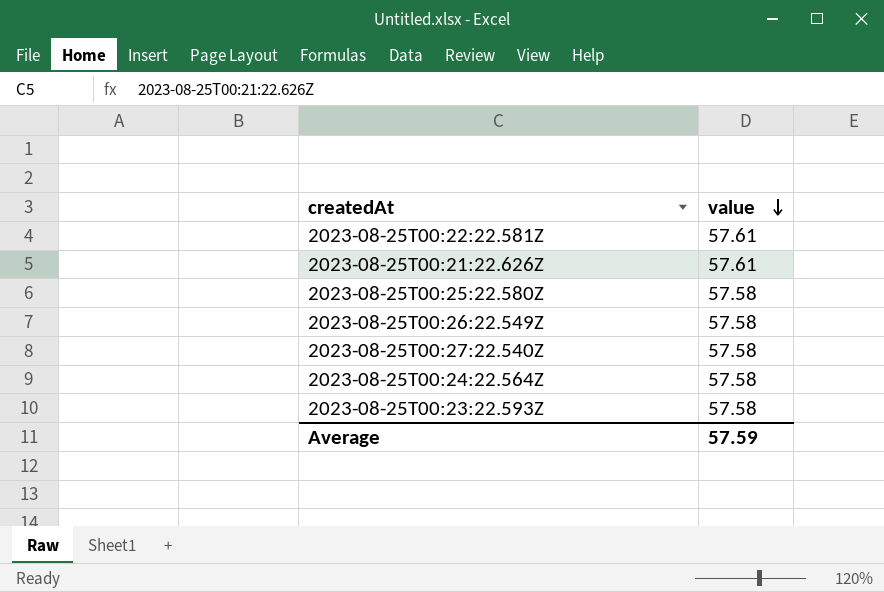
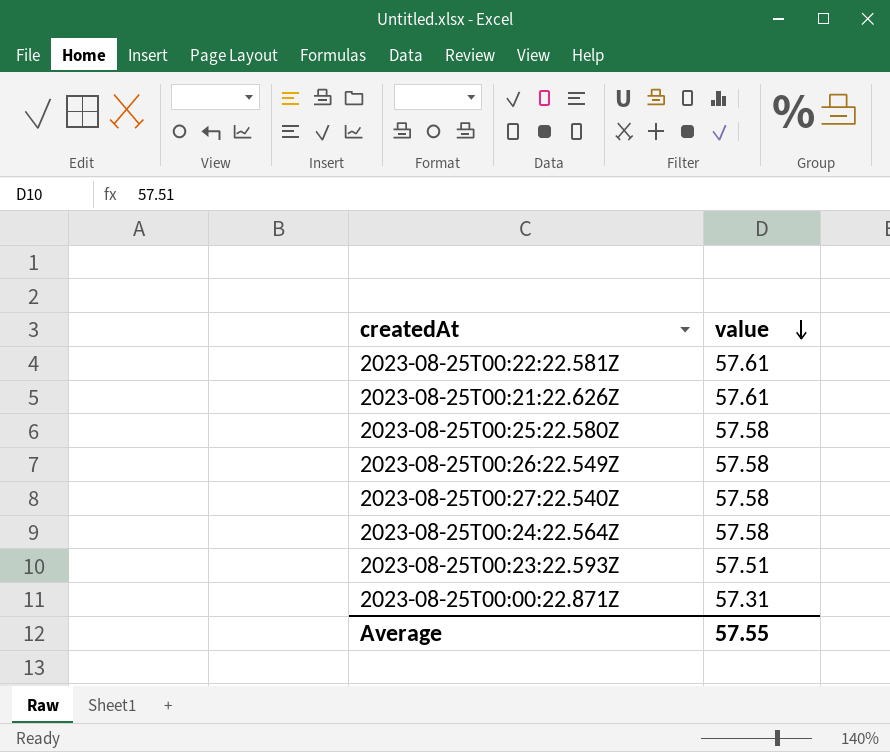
2023-08-25T00:23:22.593Z | value: 57.58 -> 57.51
row 2023-08-25T00:00:22.871Z: none -> 57.31
Average | value: 57.59 -> 57.55

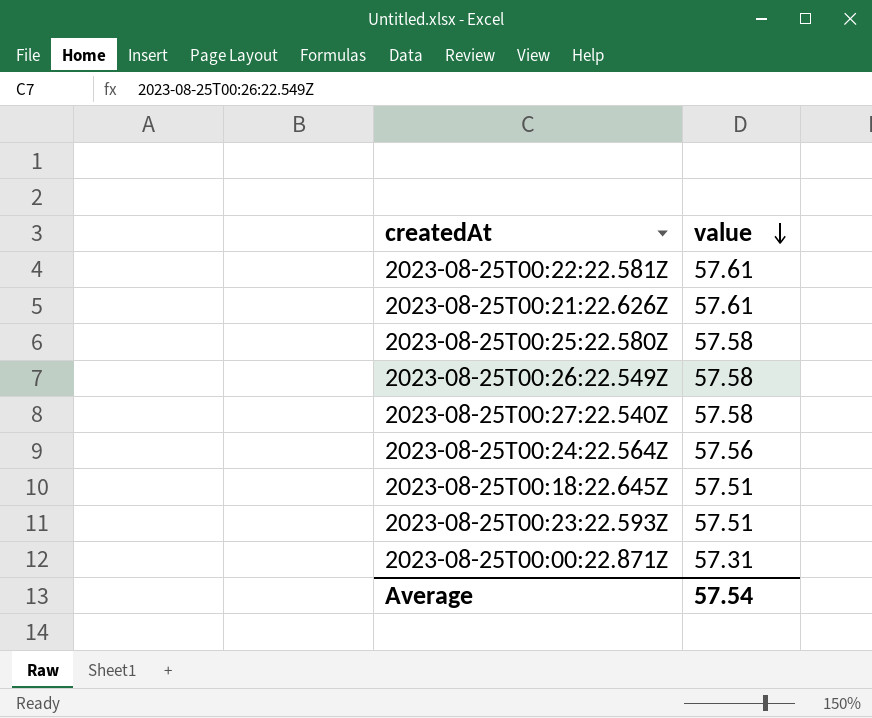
2023-08-25T00:24:22.564Z | value: 57.58 -> 57.56
row 2023-08-25T00:18:22.645Z: none -> 57.51
Average | value: 57.55 -> 57.54

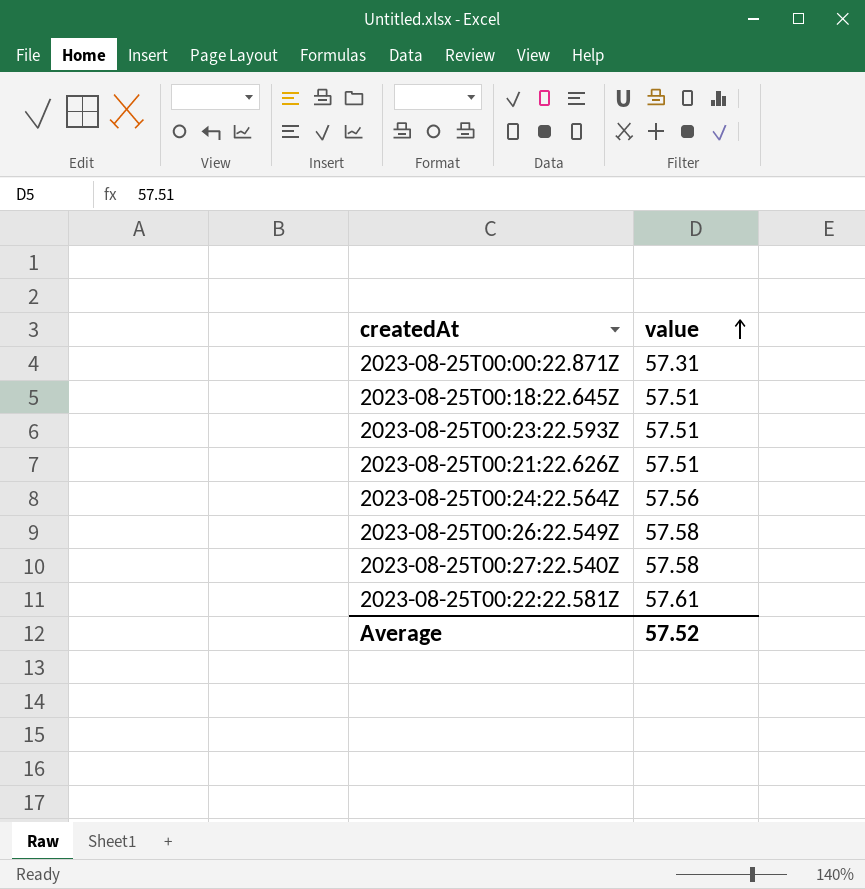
row order: value descending -> value ascending
row 2023-08-25T00:25:22.580Z: 57.58 -> none
2023-08-25T00:21:22.626Z | value: 57.61 -> 57.51
Average | value: 57.54 -> 57.52

